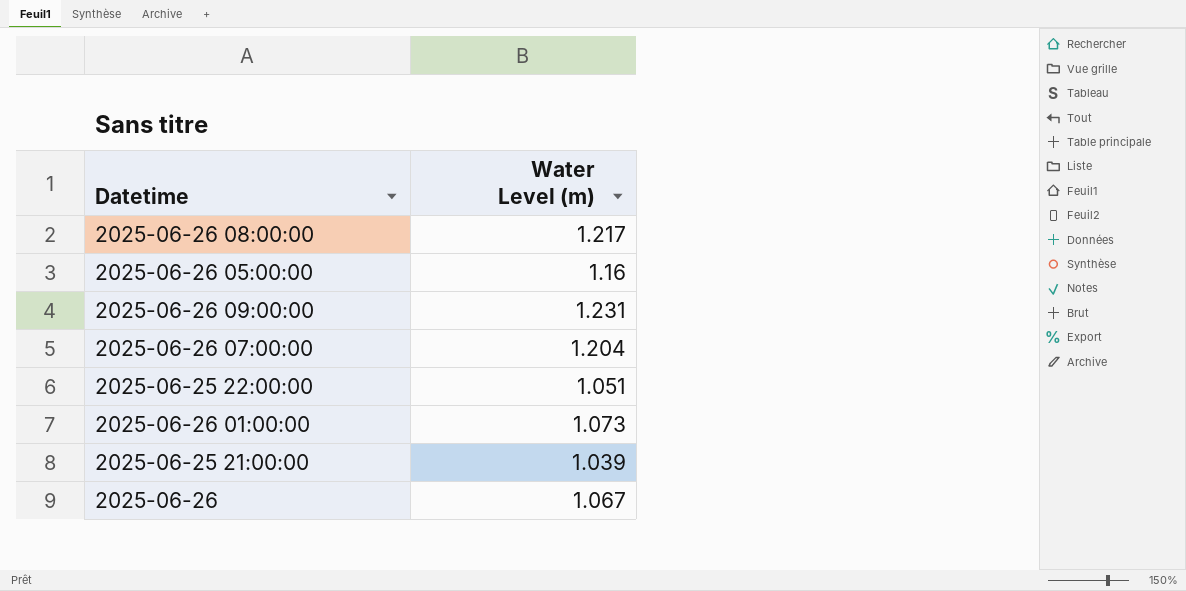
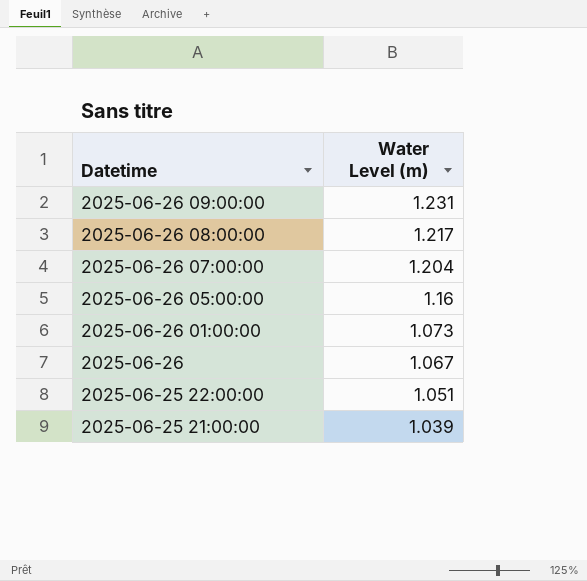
row order: none -> Datetime descending

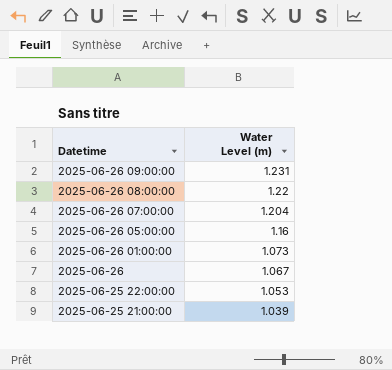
2025-06-26 08:00:00 | Water Level (m): 1.217 -> 1.22
2025-06-25 22:00:00 | Water Level (m): 1.051 -> 1.053

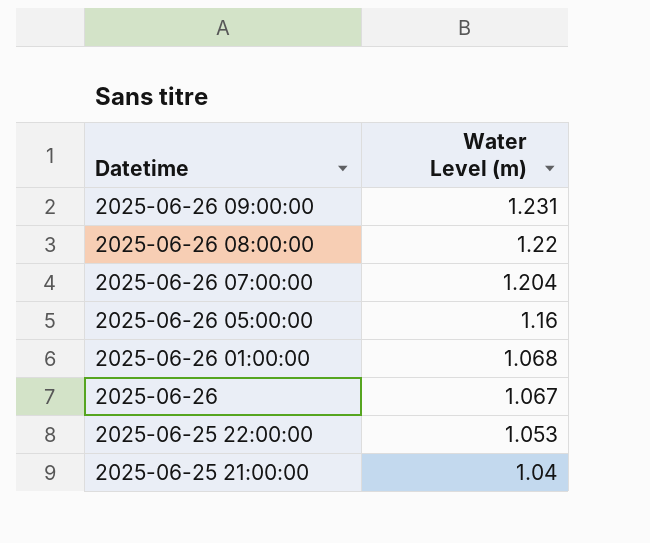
2025-06-26 01:00:00 | Water Level (m): 1.073 -> 1.068
2025-06-25 21:00:00 | Water Level (m): 1.039 -> 1.04

